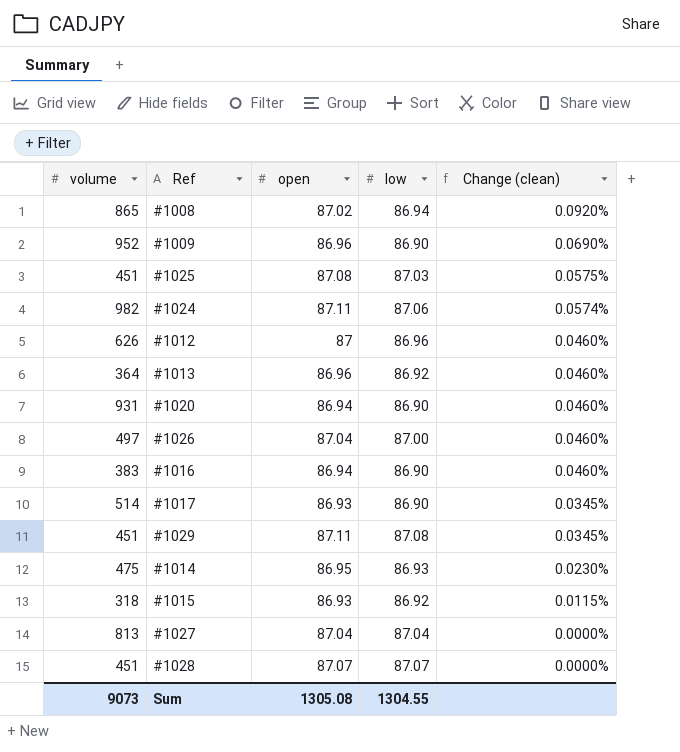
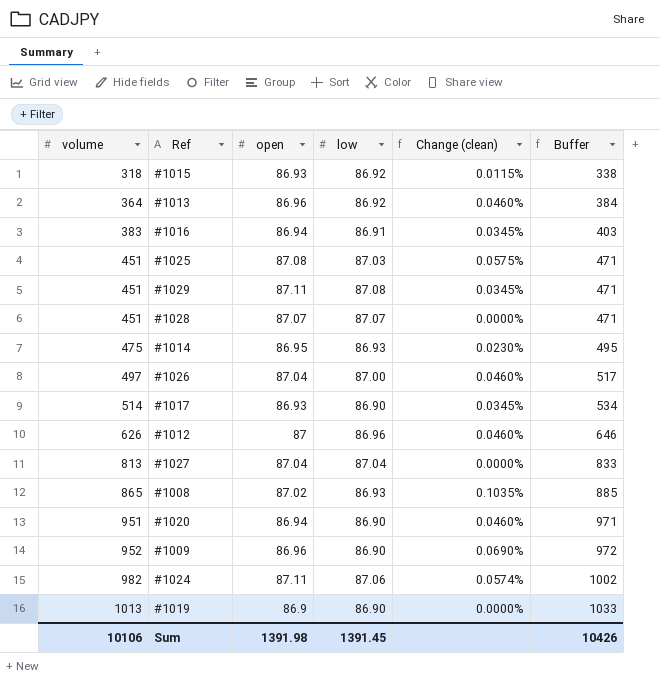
row order: Change (clean) descending -> volume ascending
column Buffer | formula: none -> [volume] + 20
#1016 | low: 86.90 -> 86.91
#1016 | Change (clean): 0.0460% -> 0.0345%
#1008 | low: 86.94 -> 86.93
#1008 | Change (clean): 0.0920% -> 0.1035%
#1020 | volume: 931 -> 951
row #1019: none -> 1013 | 86.9 | 86.90 | 0.0000% | 1033
Sum | volume: 9073 -> 10106
Sum | open: 1305.08 -> 1391.98
Sum | low: 1304.55 -> 1391.45

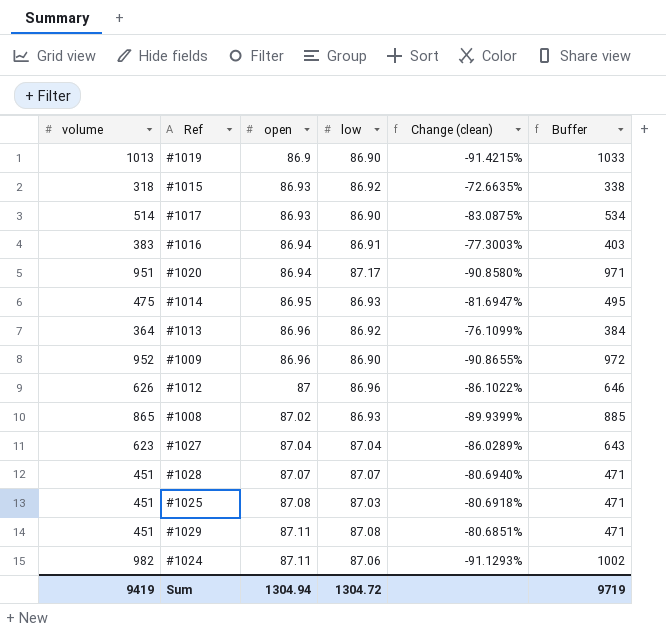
row order: volume ascending -> open ascending
column Change (clean) | formula: ([open] - [low]) / [low] -> ([open] - [volume]) / [volume]
row #1026: 497 | 87.04 | 87.00 | 0.0460% | 517 -> none
#1020 | low: 86.90 -> 87.17
#1027 | volume: 813 -> 623
#1027 | Buffer: 833 -> 643
Sum | volume: 10106 -> 9419
Sum | open: 1391.98 -> 1304.94
Sum | low: 1391.45 -> 1304.72
Sum | Buffer: 10426 -> 9719

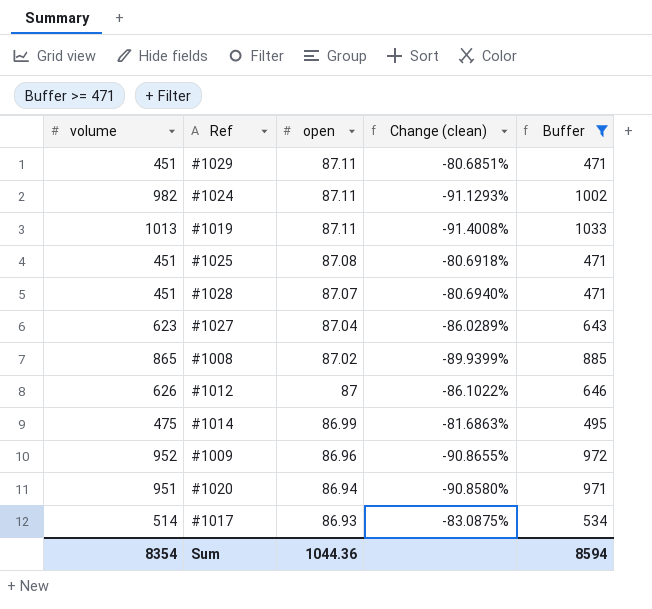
filter: none -> Buffer >= 471
row order: open ascending -> open descending
column low | position: 4 -> none
#1019 | open: 86.9 -> 87.11
#1019 | Change (clean): -91.4215% -> -91.4008%
#1014 | open: 86.95 -> 86.99
#1014 | Change (clean): -81.6947% -> -81.6863%
Sum | volume: 9419 -> 8354
Sum | open: 1304.94 -> 1044.36
Sum | Buffer: 9719 -> 8594

